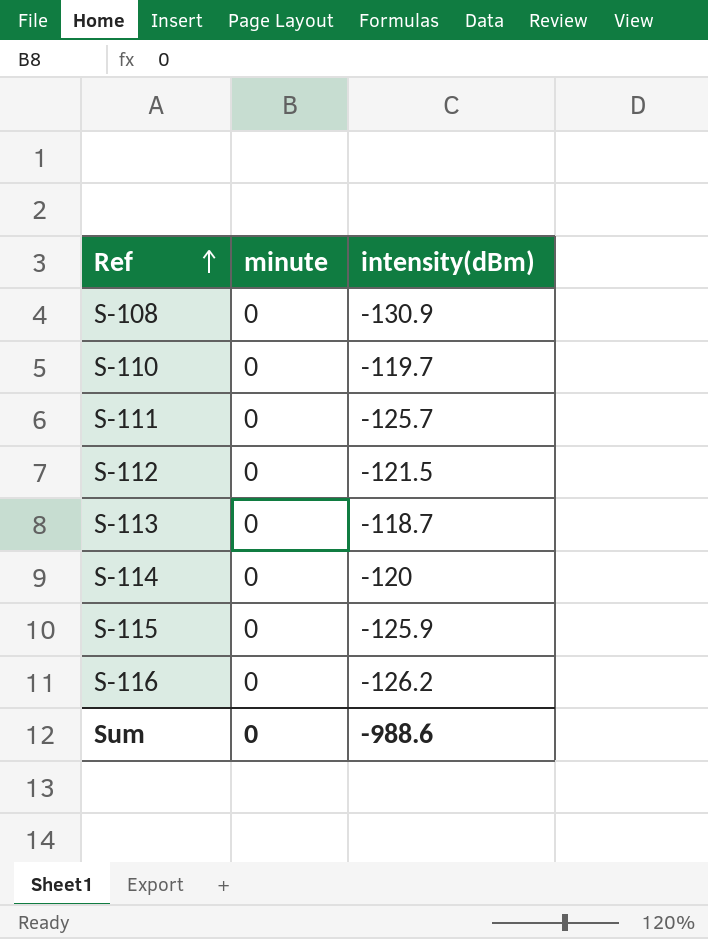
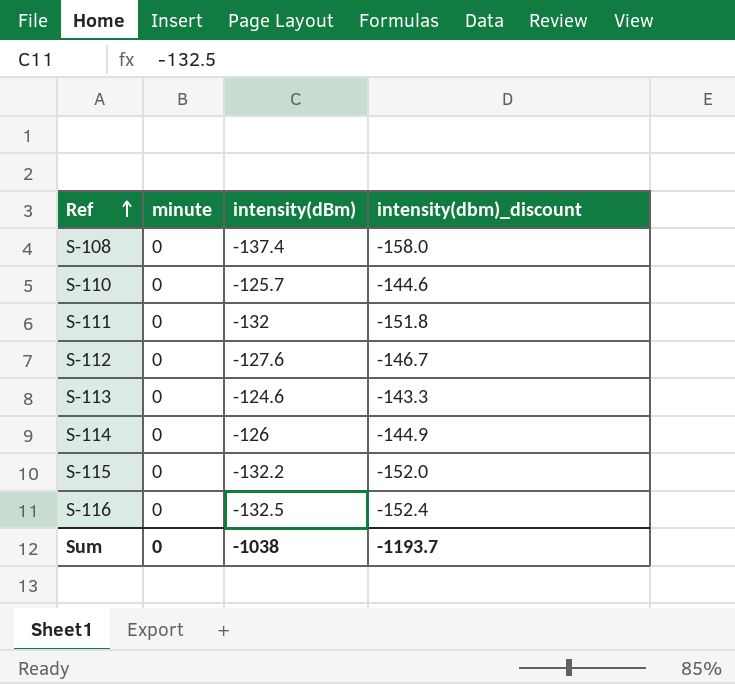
column intensity(dbm)_discount | formula: none -> [intensity(dBm)] * 1.15
S-108 | intensity(dBm): -130.9 -> -137.4
S-110 | intensity(dBm): -119.7 -> -125.7
S-111 | intensity(dBm): -125.7 -> -132
S-112 | intensity(dBm): -121.5 -> -127.6
S-113 | intensity(dBm): -118.7 -> -124.6
S-114 | intensity(dBm): -120 -> -126
S-115 | intensity(dBm): -125.9 -> -132.2
S-116 | intensity(dBm): -126.2 -> -132.5
Sum | intensity(dBm): -988.6 -> -1038

